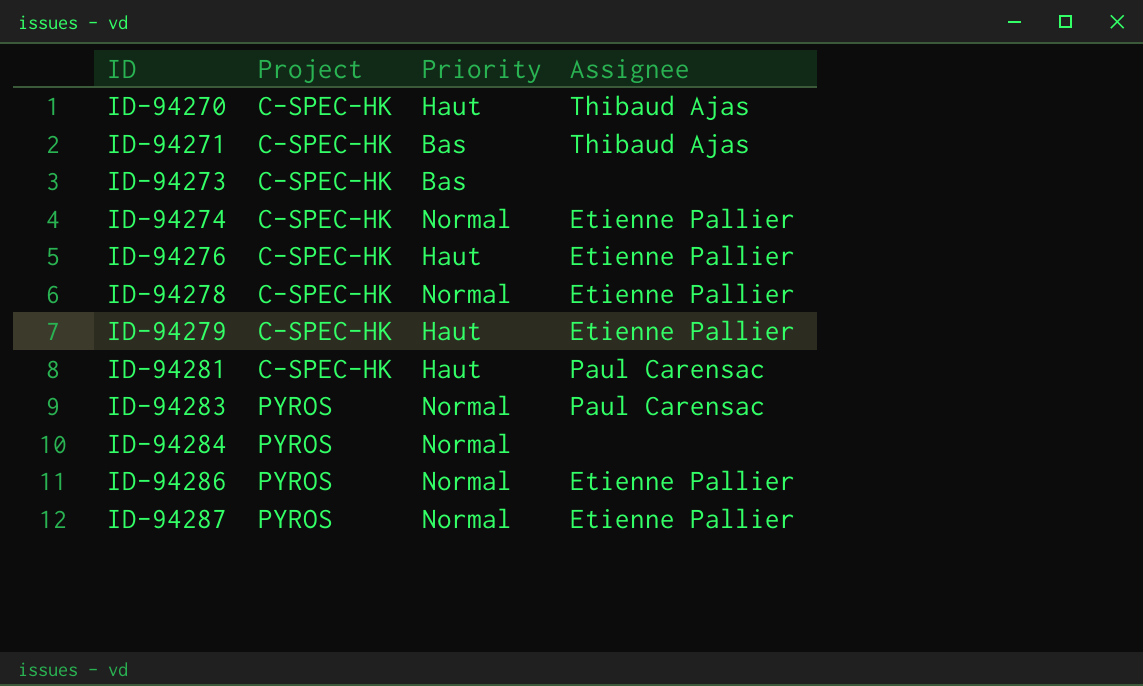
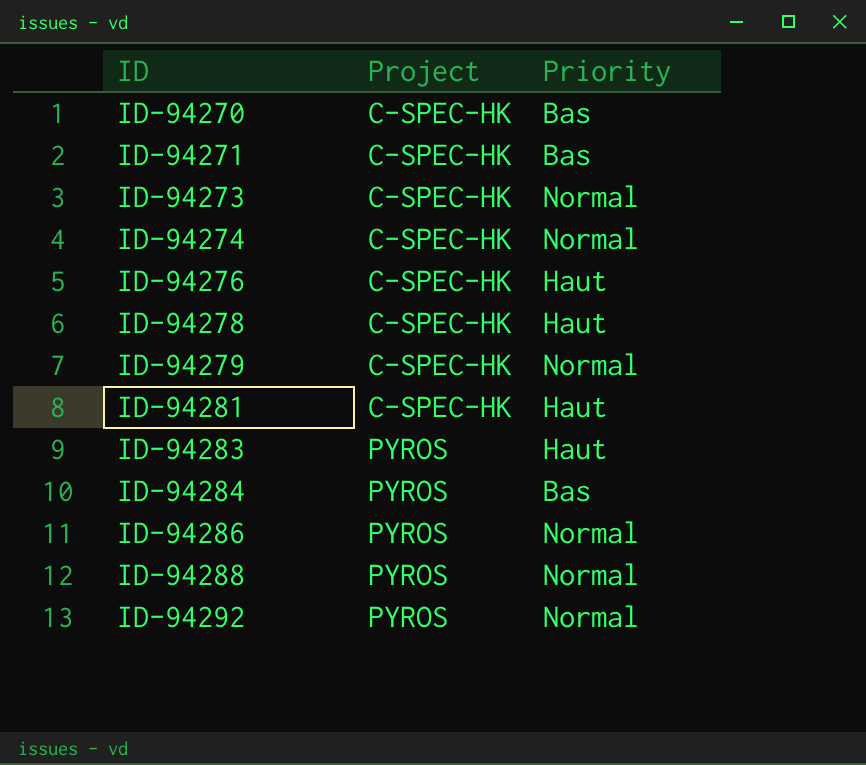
column Assignee | position: 4 -> none
row ID-94287: PYROS | Normal | Etienne Pallier -> none
ID-94270 | Priority: Haut -> Bas
ID-94273 | Priority: Bas -> Normal
ID-94278 | Priority: Normal -> Haut
ID-94279 | Priority: Haut -> Normal
ID-94283 | Priority: Normal -> Haut
ID-94284 | Priority: Normal -> Bas
row ID-94288: none -> PYROS | Normal
row ID-94292: none -> PYROS | Normal

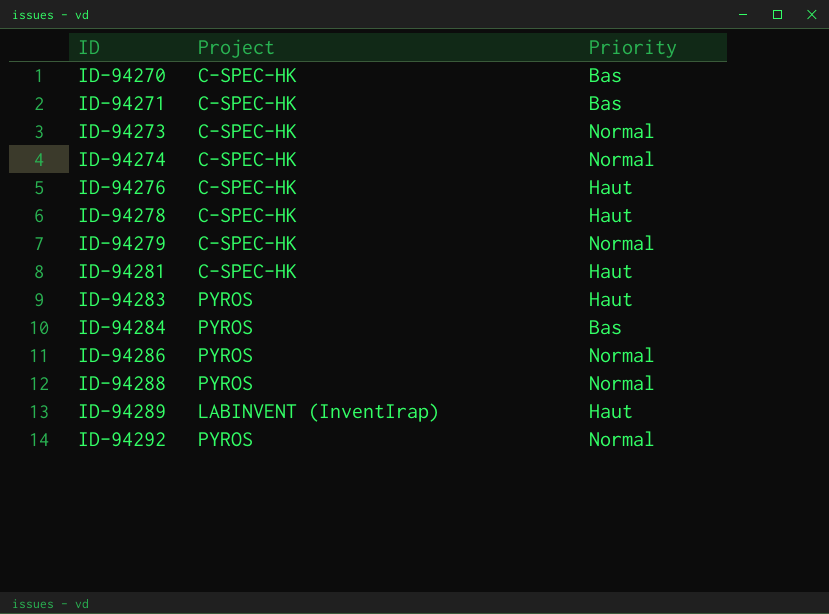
row ID-94289: none -> LABINVENT (InventIrap) | Haut

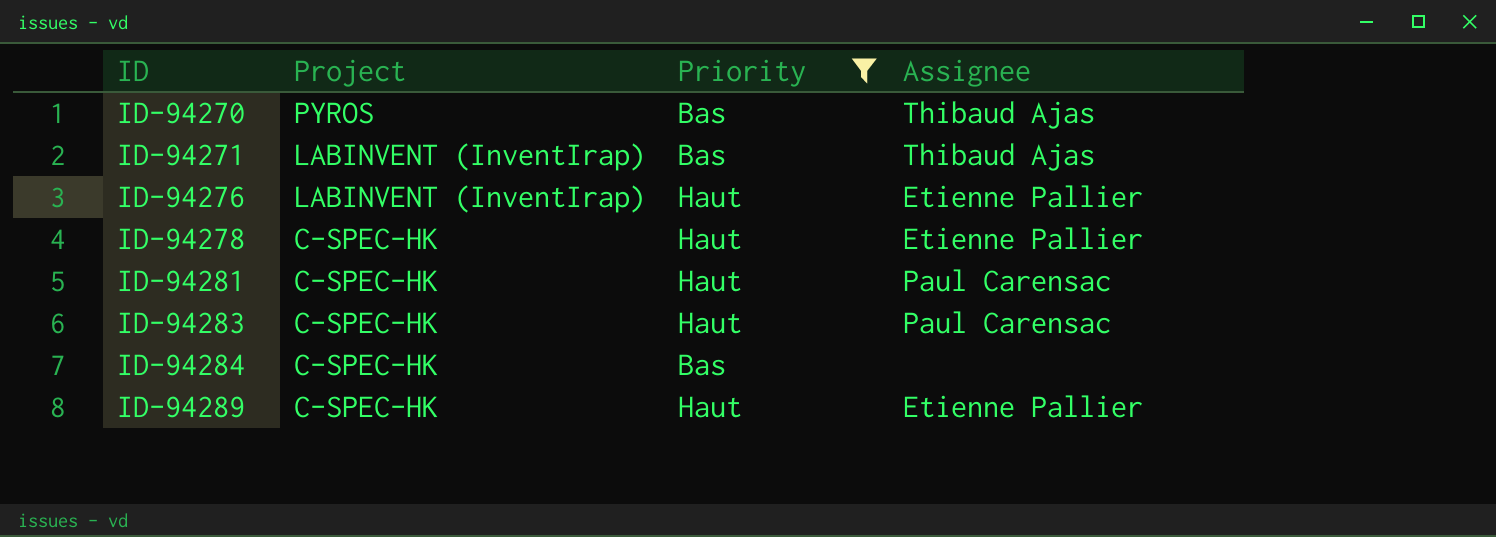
filter: none -> Priority != Normal
column Assignee | position: none -> 4
ID-94270 | Project: C-SPEC-HK -> PYROS
ID-94271 | Project: C-SPEC-HK -> LABINVENT (InventIrap)
ID-94276 | Project: C-SPEC-HK -> LABINVENT (InventIrap)
ID-94283 | Project: PYROS -> C-SPEC-HK
ID-94284 | Project: PYROS -> C-SPEC-HK
ID-94289 | Project: LABINVENT (InventIrap) -> C-SPEC-HK

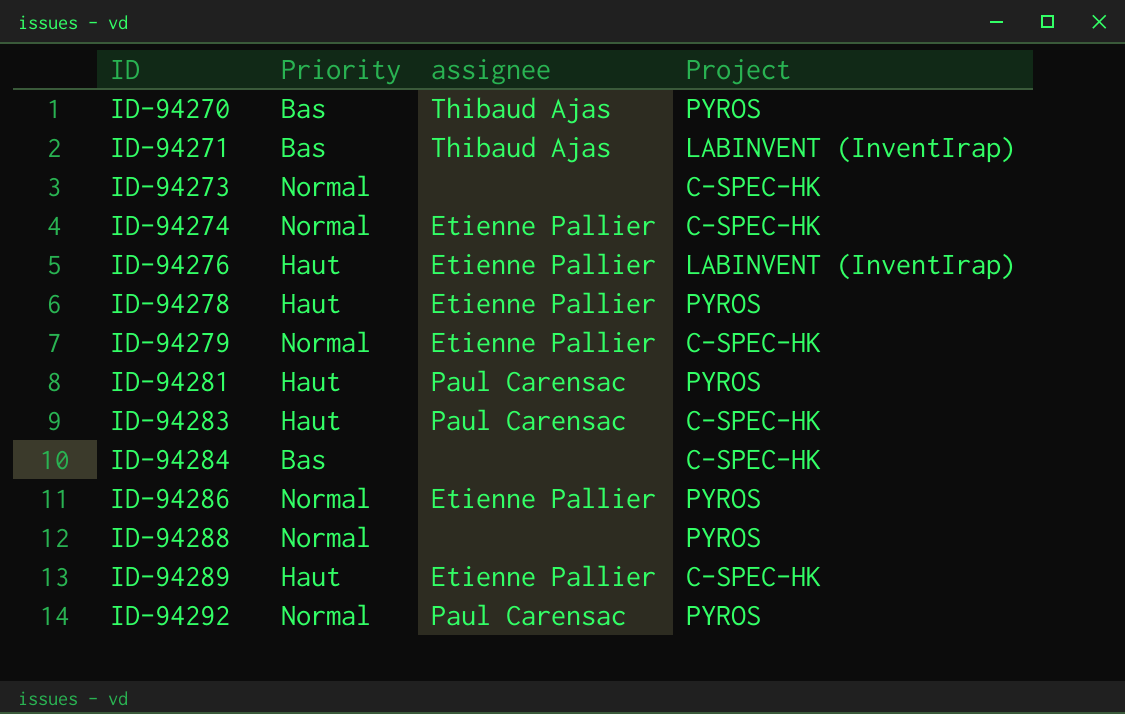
filter: Priority != Normal -> none
column name: Assignee -> assignee
column Project | position: 2 -> 4
ID-94278 | Project: C-SPEC-HK -> PYROS
ID-94281 | Project: C-SPEC-HK -> PYROS

